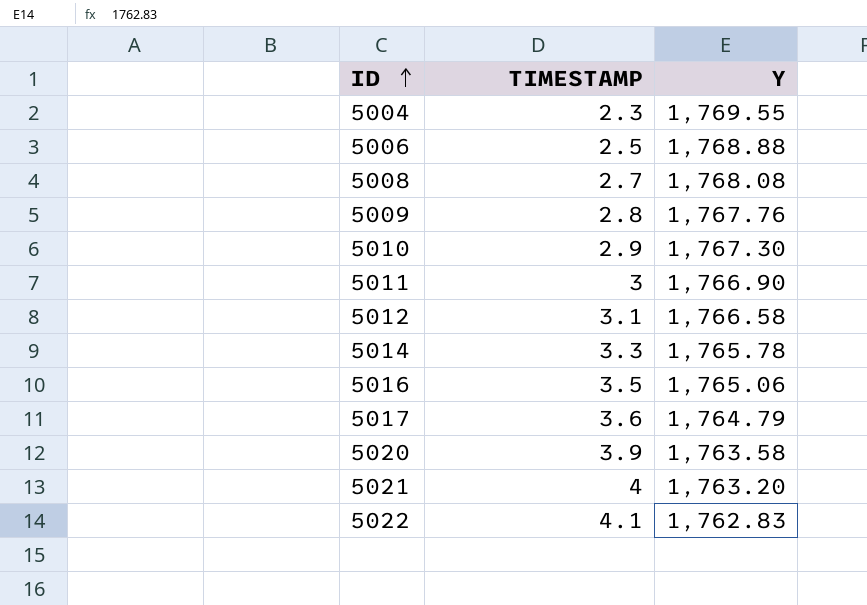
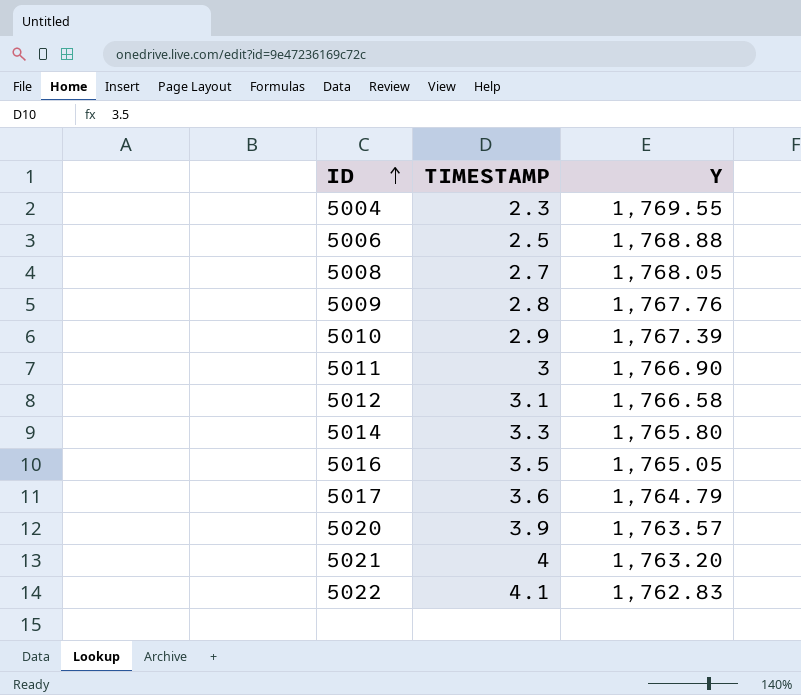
5008 | Y: 1,768.08 -> 1,768.05
5010 | Y: 1,767.30 -> 1,767.39
5014 | Y: 1,765.78 -> 1,765.80
5016 | Y: 1,765.06 -> 1,765.05
5020 | Y: 1,763.58 -> 1,763.57

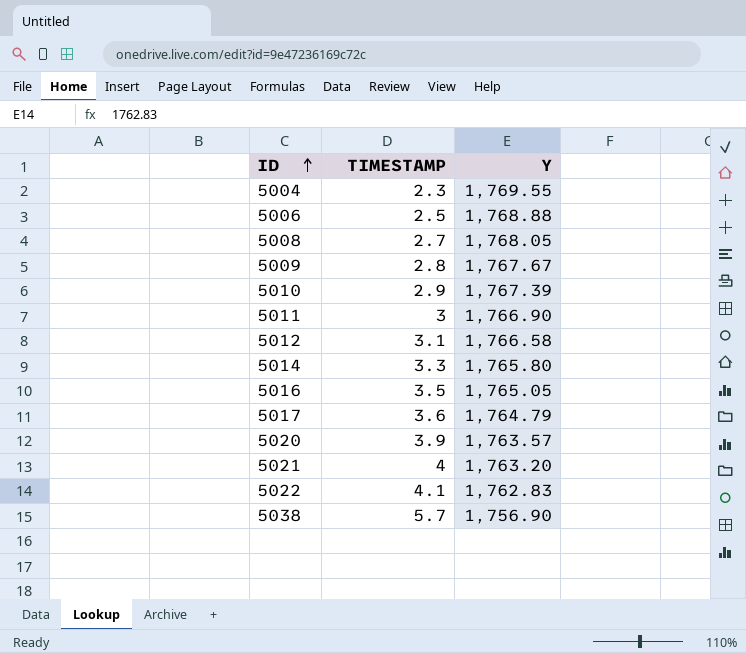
5009 | Y: 1,767.76 -> 1,767.67
row 5038: none -> 5.7 | 1,756.90

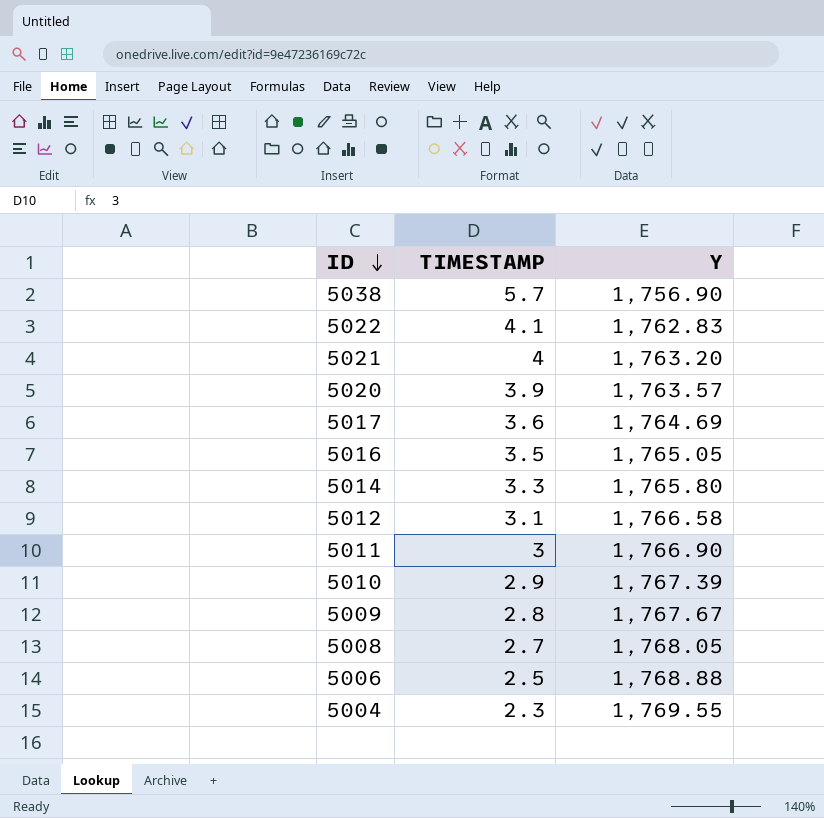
row order: ID ascending -> ID descending
5017 | Y: 1,764.79 -> 1,764.69

